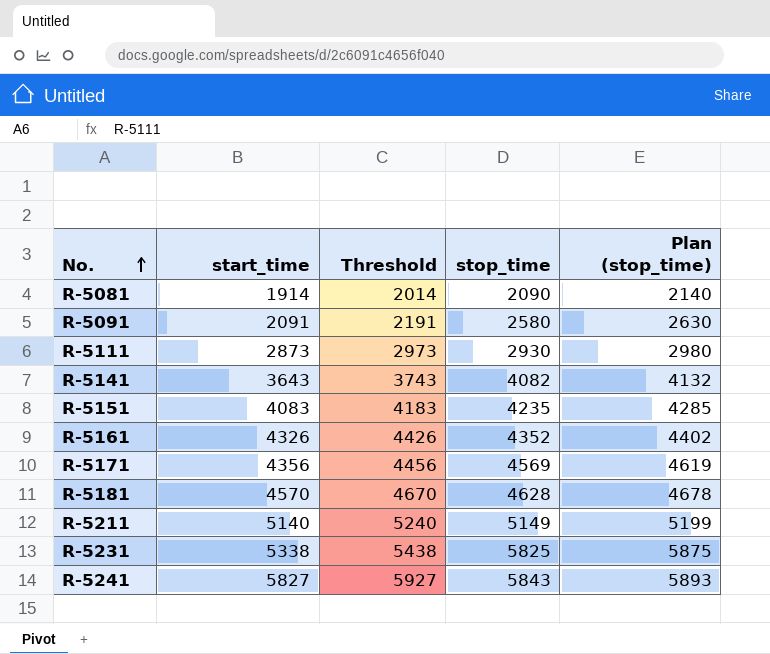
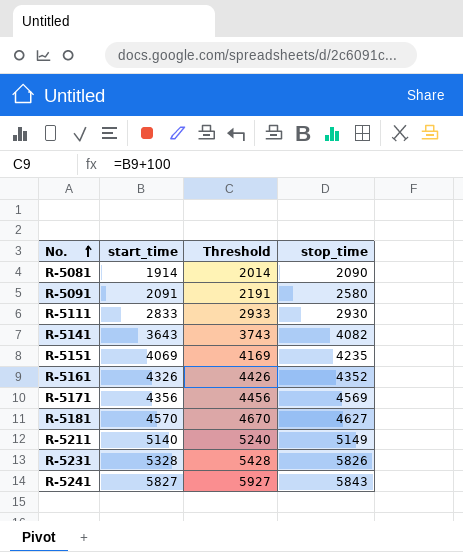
column Plan (stop_time) | formula: [stop_time] + 50 -> none
R-5111 | start_time: 2873 -> 2833
R-5111 | Threshold: 2973 -> 2933
R-5151 | start_time: 4083 -> 4069
R-5151 | Threshold: 4183 -> 4169
R-5181 | stop_time: 4628 -> 4627
R-5231 | start_time: 5338 -> 5328
R-5231 | Threshold: 5438 -> 5428
R-5231 | stop_time: 5825 -> 5826

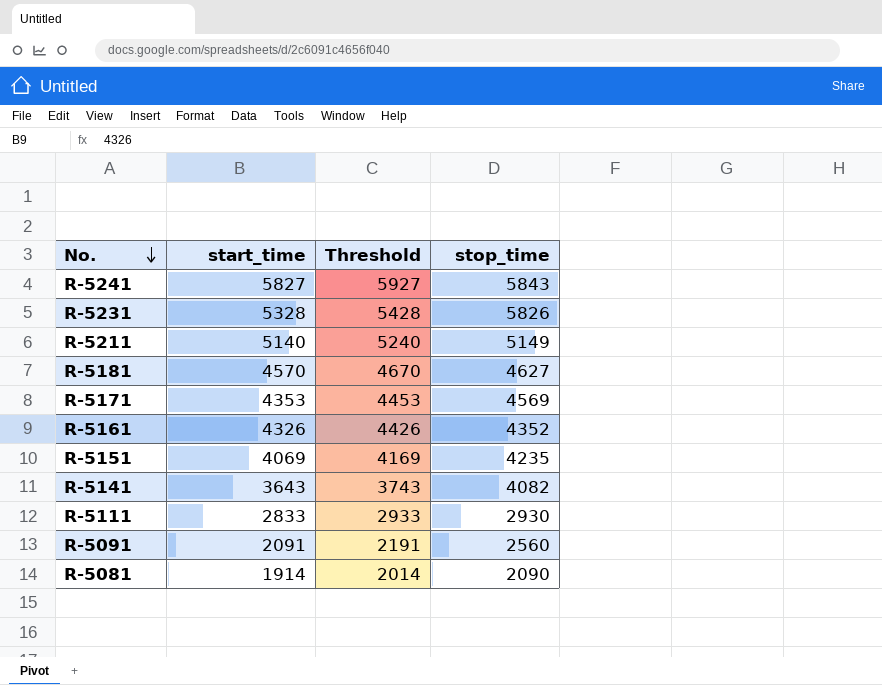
row order: No. ascending -> No. descending
R-5171 | start_time: 4356 -> 4353
R-5171 | Threshold: 4456 -> 4453
R-5091 | stop_time: 2580 -> 2560

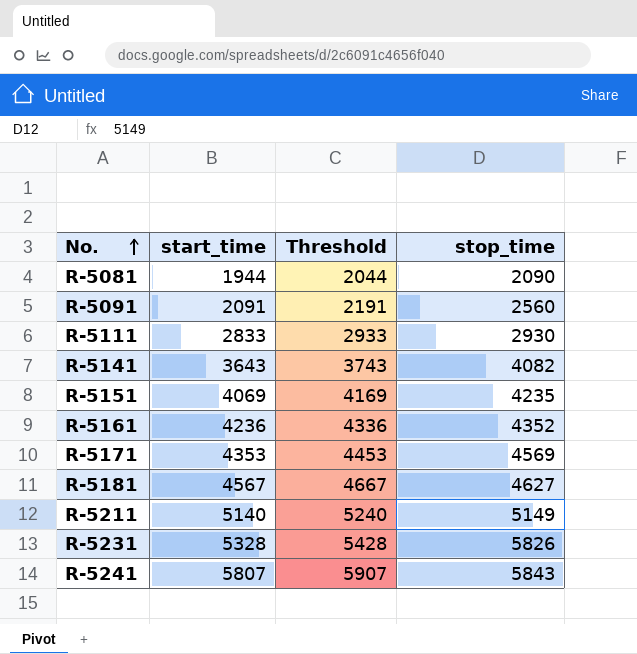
row order: No. descending -> No. ascending
R-5081 | start_time: 1914 -> 1944
R-5081 | Threshold: 2014 -> 2044
R-5161 | start_time: 4326 -> 4236
R-5161 | Threshold: 4426 -> 4336
R-5181 | start_time: 4570 -> 4567
R-5181 | Threshold: 4670 -> 4667
R-5241 | start_time: 5827 -> 5807
R-5241 | Threshold: 5927 -> 5907

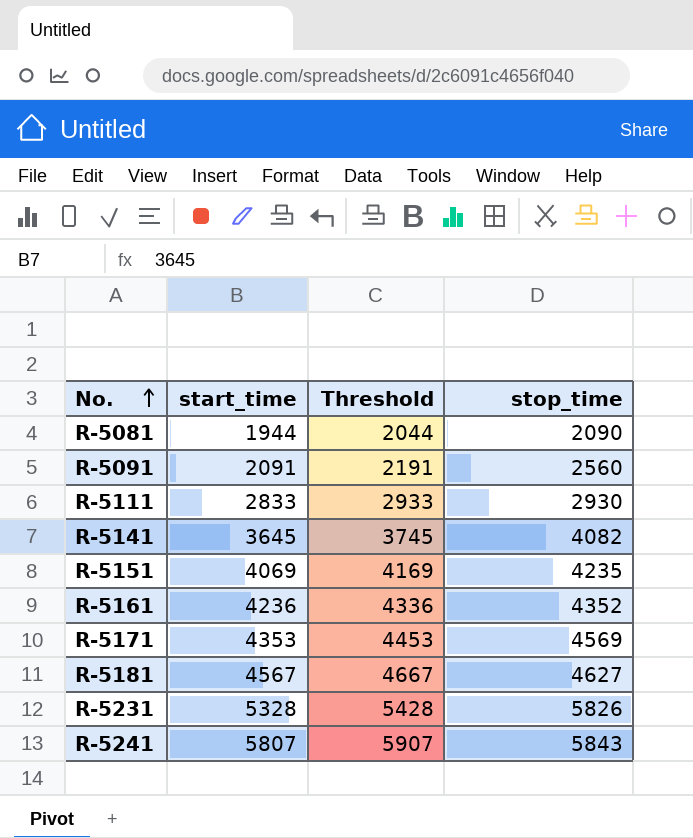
row R-5211: 5140 | 5240 | 5149 -> none
R-5141 | start_time: 3643 -> 3645
R-5141 | Threshold: 3743 -> 3745

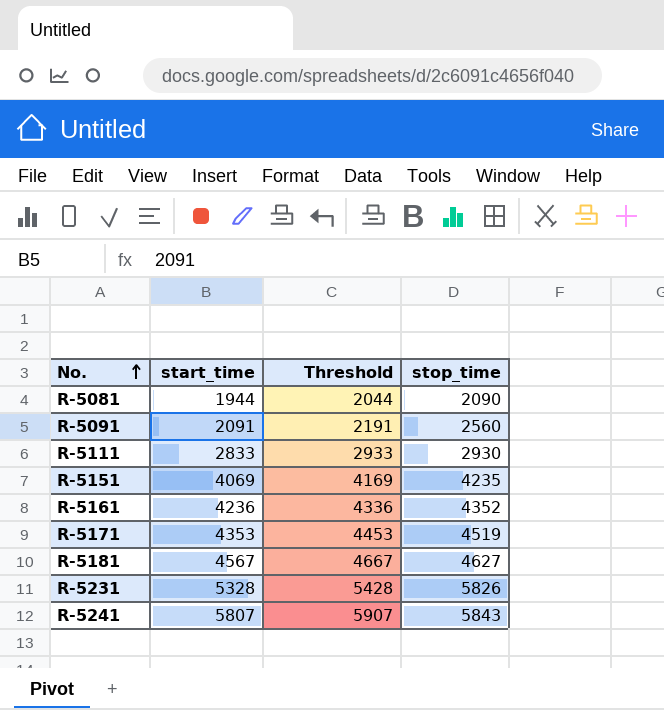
row R-5141: 3645 | 3745 | 4082 -> none
R-5171 | stop_time: 4569 -> 4519

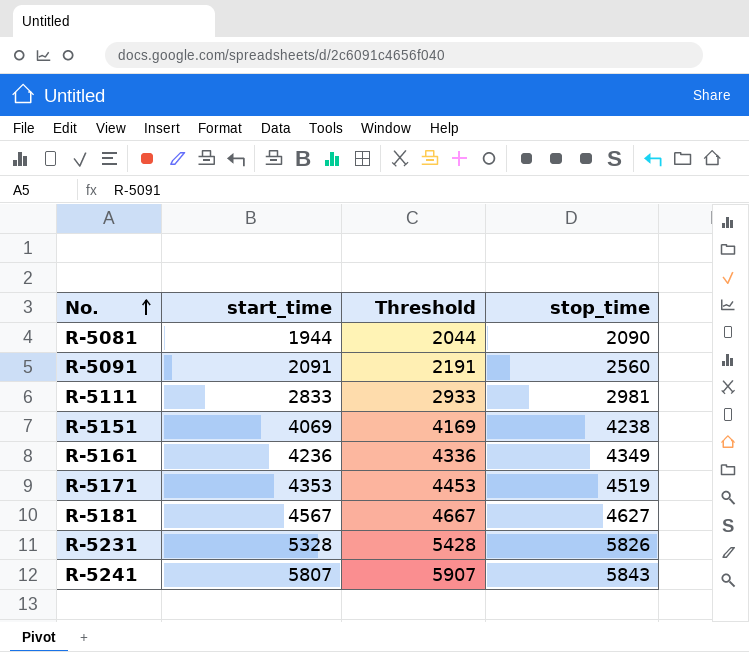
R-5111 | stop_time: 2930 -> 2981
R-5151 | stop_time: 4235 -> 4238
R-5161 | stop_time: 4352 -> 4349

